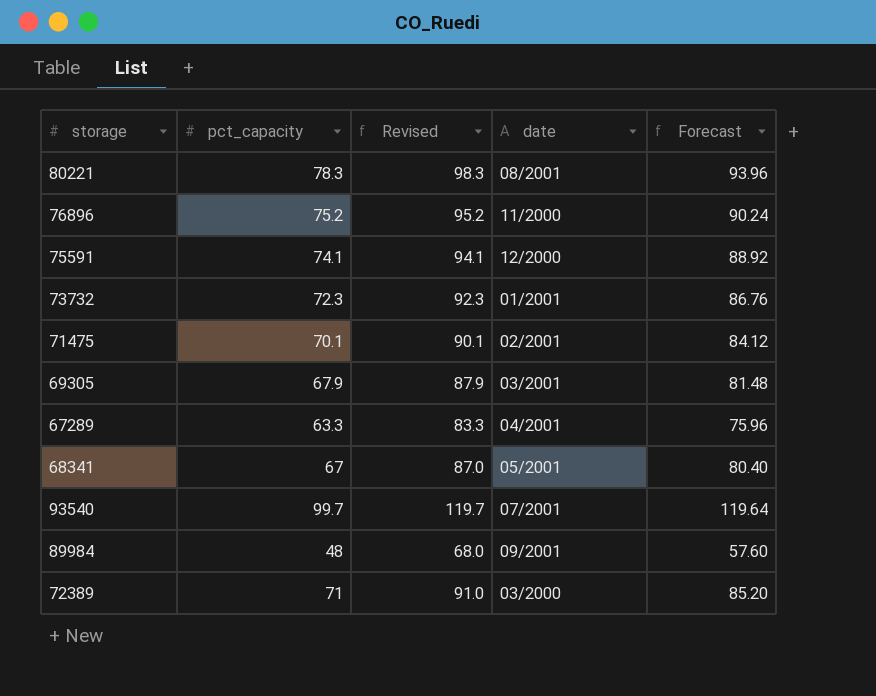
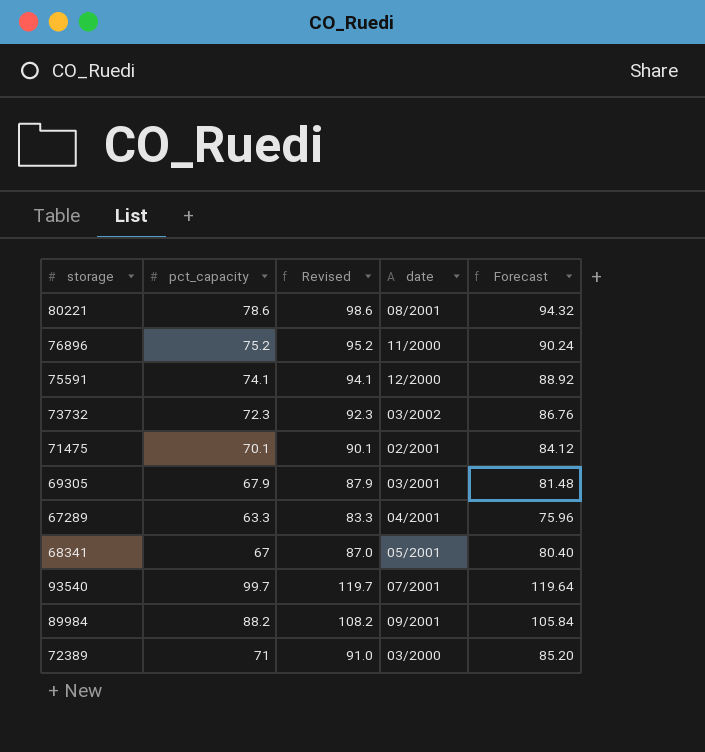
80221 | pct_capacity: 78.3 -> 78.6
80221 | Revised: 98.3 -> 98.6
80221 | Forecast: 93.96 -> 94.32
73732 | date: 01/2001 -> 03/2002
89984 | pct_capacity: 48 -> 88.2
89984 | Revised: 68.0 -> 108.2
89984 | Forecast: 57.60 -> 105.84

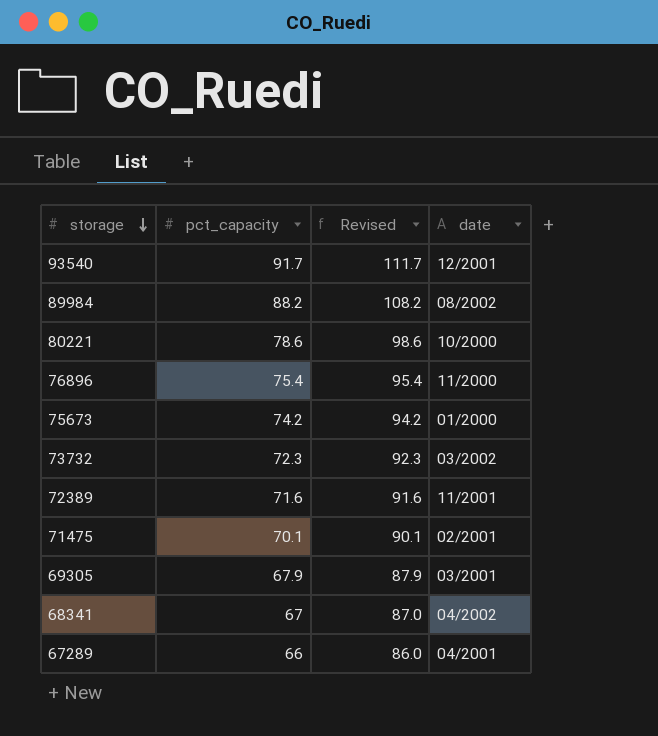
row order: none -> storage descending
column Forecast | formula: [pct_capacity] * 1.2 -> none
row 75591: 74.1 | 94.1 | 12/2000 | 88.92 -> none
93540 | pct_capacity: 99.7 -> 91.7
93540 | Revised: 119.7 -> 111.7
93540 | date: 07/2001 -> 12/2001
89984 | date: 09/2001 -> 08/2002
80221 | date: 08/2001 -> 10/2000
76896 | pct_capacity: 75.2 -> 75.4
76896 | Revised: 95.2 -> 95.4
row 75673: none -> 74.2 | 94.2 | 01/2000
72389 | pct_capacity: 71 -> 71.6
72389 | Revised: 91.0 -> 91.6
72389 | date: 03/2000 -> 11/2001
68341 | date: 05/2001 -> 04/2002
67289 | pct_capacity: 63.3 -> 66
67289 | Revised: 83.3 -> 86.0

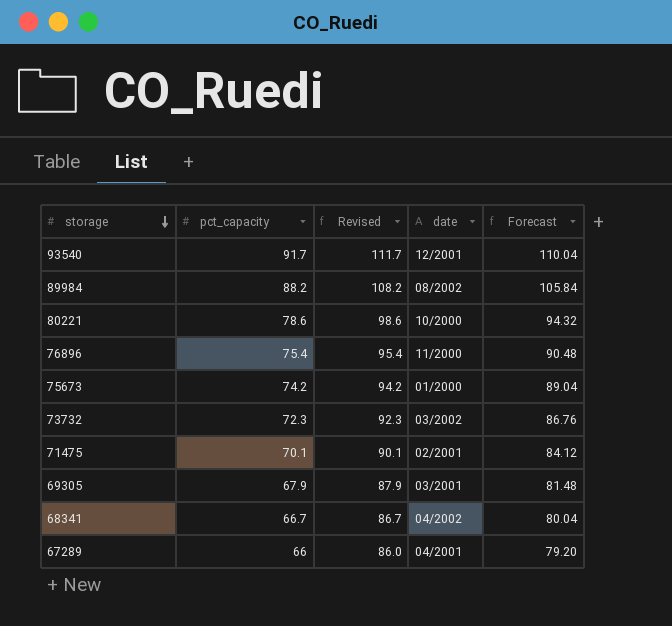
column Forecast | formula: none -> [pct_capacity] * 1.2
row 72389: 71.6 | 91.6 | 11/2001 -> none
68341 | pct_capacity: 67 -> 66.7
68341 | Revised: 87.0 -> 86.7

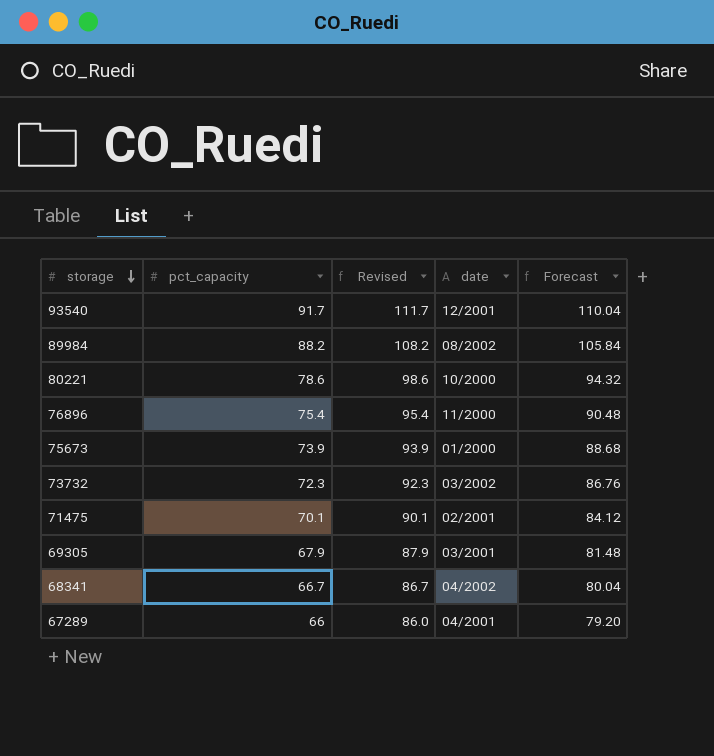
75673 | pct_capacity: 74.2 -> 73.9
75673 | Revised: 94.2 -> 93.9
75673 | Forecast: 89.04 -> 88.68

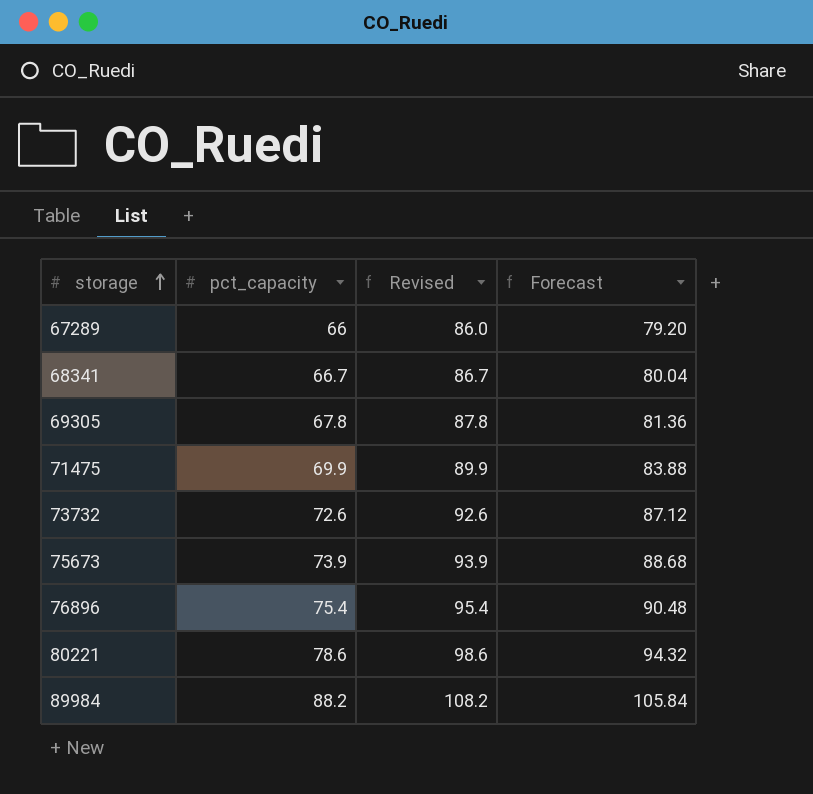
row order: storage descending -> storage ascending
column date | position: 4 -> none
row 93540: 91.7 | 111.7 | 12/2001 | 110.04 -> none
69305 | pct_capacity: 67.9 -> 67.8
69305 | Revised: 87.9 -> 87.8
69305 | Forecast: 81.48 -> 81.36
71475 | pct_capacity: 70.1 -> 69.9
71475 | Revised: 90.1 -> 89.9
71475 | Forecast: 84.12 -> 83.88
73732 | pct_capacity: 72.3 -> 72.6
73732 | Revised: 92.3 -> 92.6
73732 | Forecast: 86.76 -> 87.12

